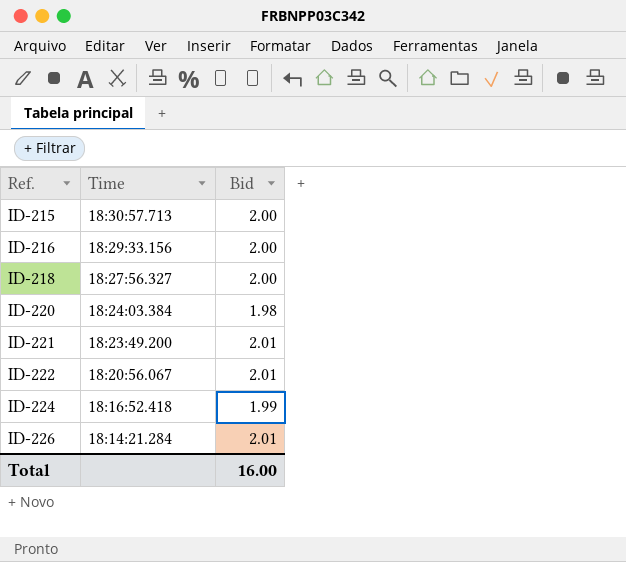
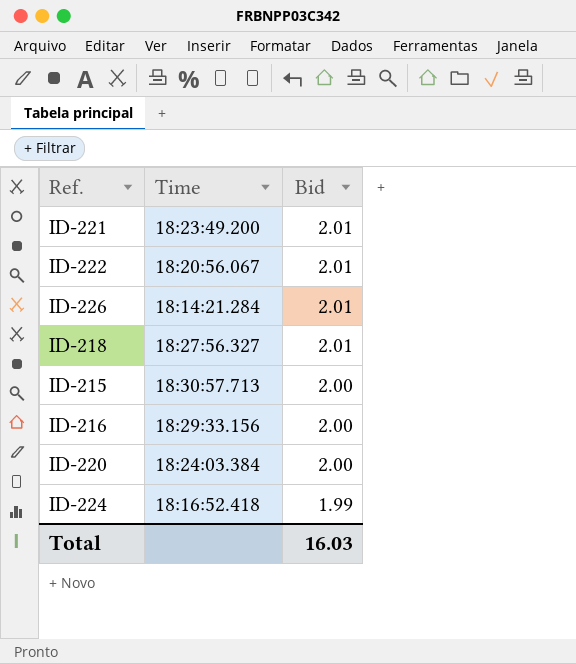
row order: Ref. ascending -> Bid descending
ID-218 | Bid: 2.00 -> 2.01
ID-220 | Bid: 1.98 -> 2.00
Total | Bid: 16.00 -> 16.03

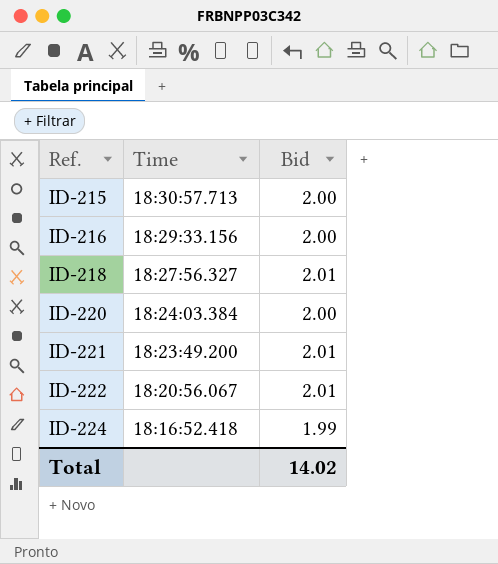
row order: Bid descending -> Ref. ascending
row ID-226: 18:14:21.284 | 2.01 -> none
Total | Bid: 16.03 -> 14.02

